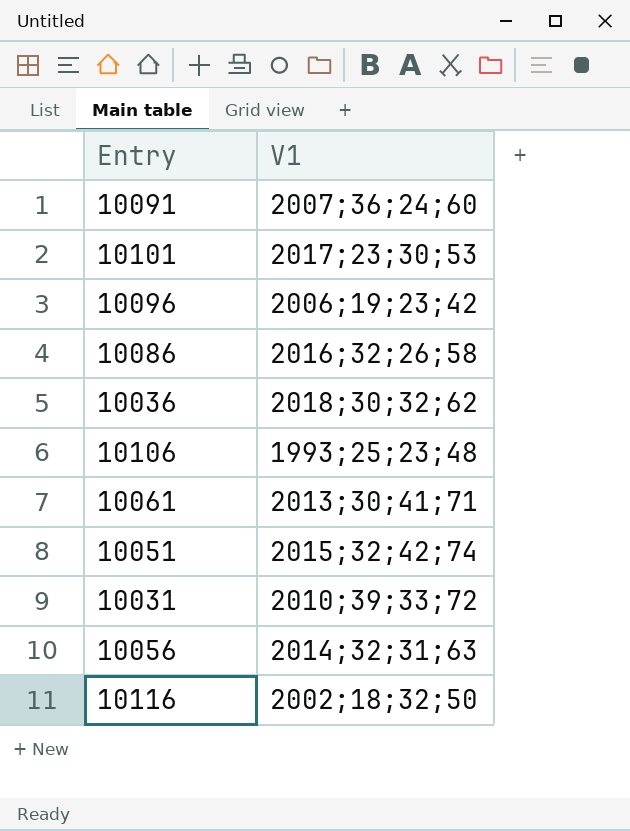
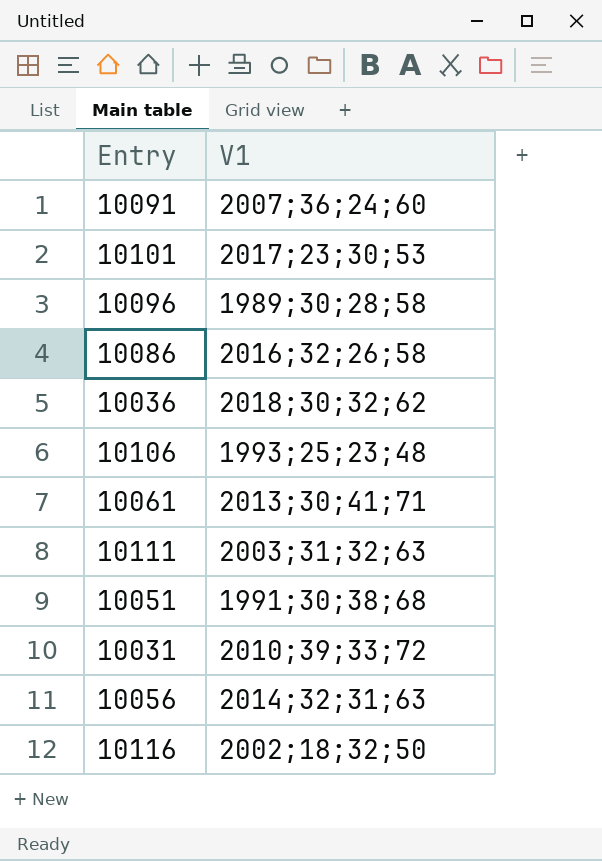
10096 | V1: 2006;19;23;42 -> 1989;30;28;58
row 10111: none -> 2003;31;32;63
10051 | V1: 2015;32;42;74 -> 1991;30;38;68

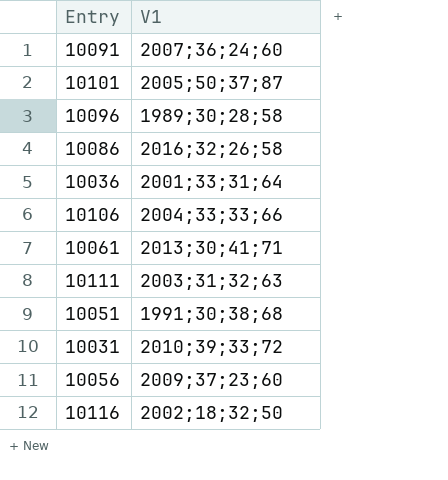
10101 | V1: 2017;23;30;53 -> 2005;50;37;87
10036 | V1: 2018;30;32;62 -> 2001;33;31;64
10106 | V1: 1993;25;23;48 -> 2004;33;33;66
10056 | V1: 2014;32;31;63 -> 2009;37;23;60

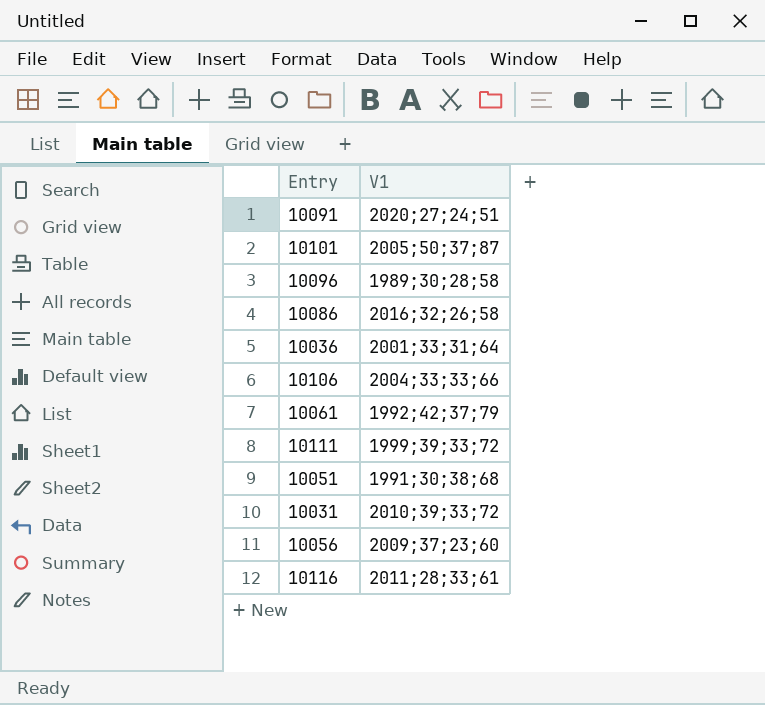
10091 | V1: 2007;36;24;60 -> 2020;27;24;51
10061 | V1: 2013;30;41;71 -> 1992;42;37;79
10111 | V1: 2003;31;32;63 -> 1999;39;33;72
10116 | V1: 2002;18;32;50 -> 2011;28;33;61

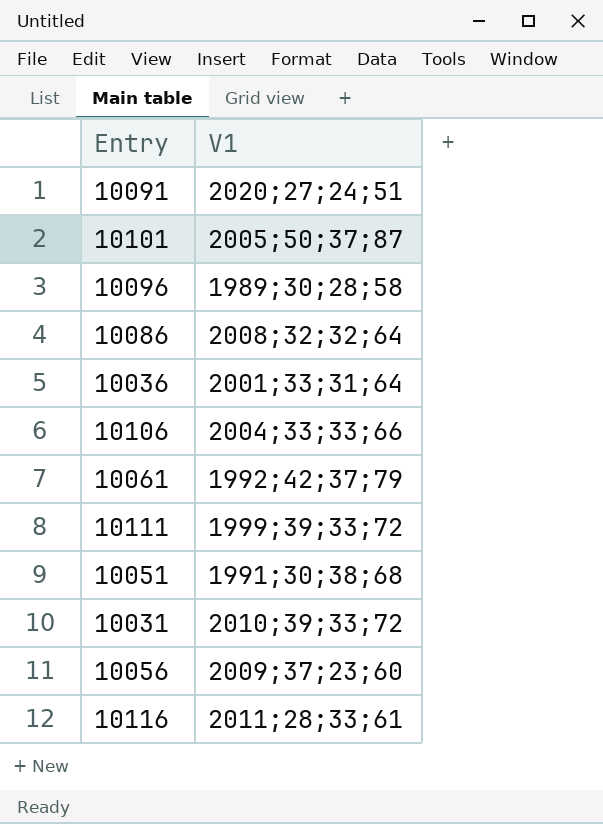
10086 | V1: 2016;32;26;58 -> 2008;32;32;64

